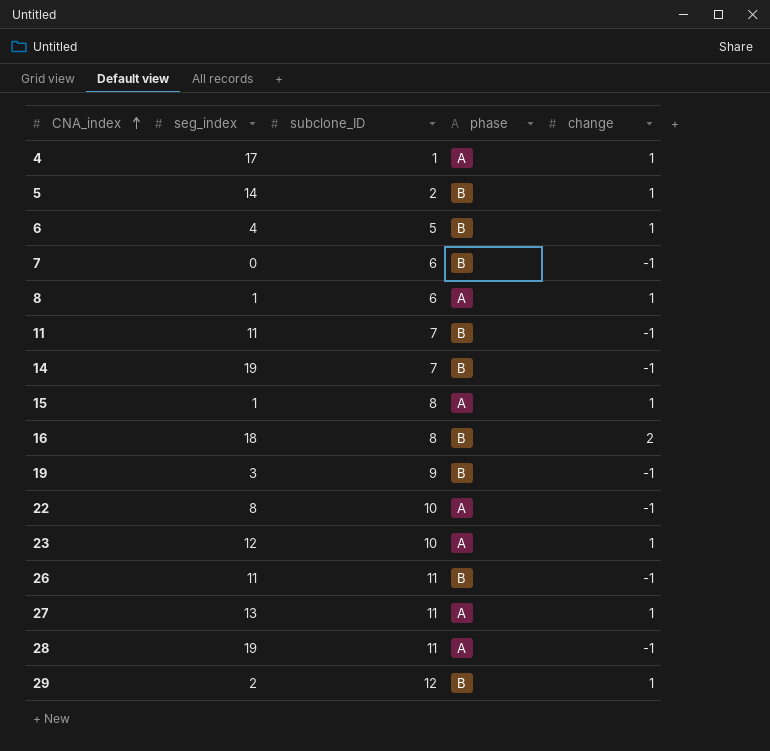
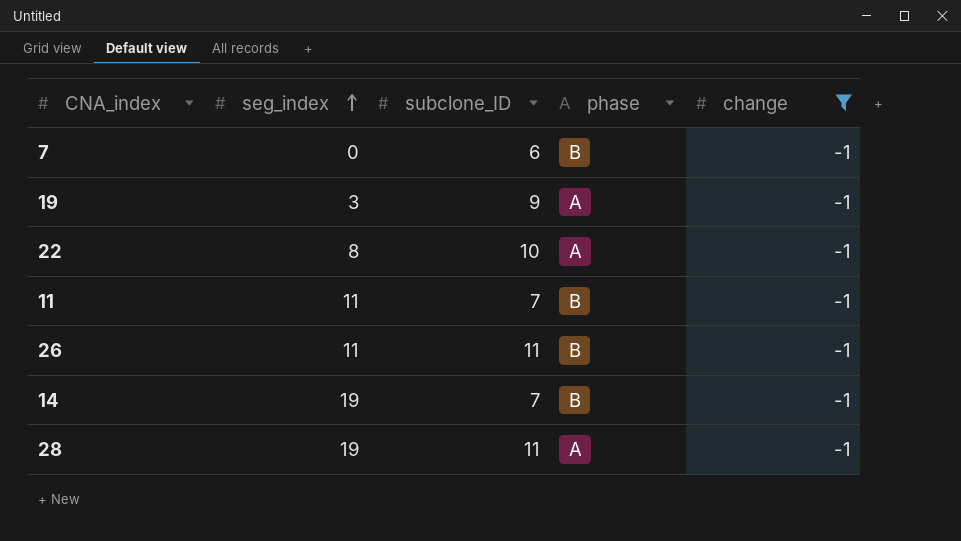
filter: none -> change = -1
row order: CNA_index ascending -> seg_index ascending
19 | phase: B -> A

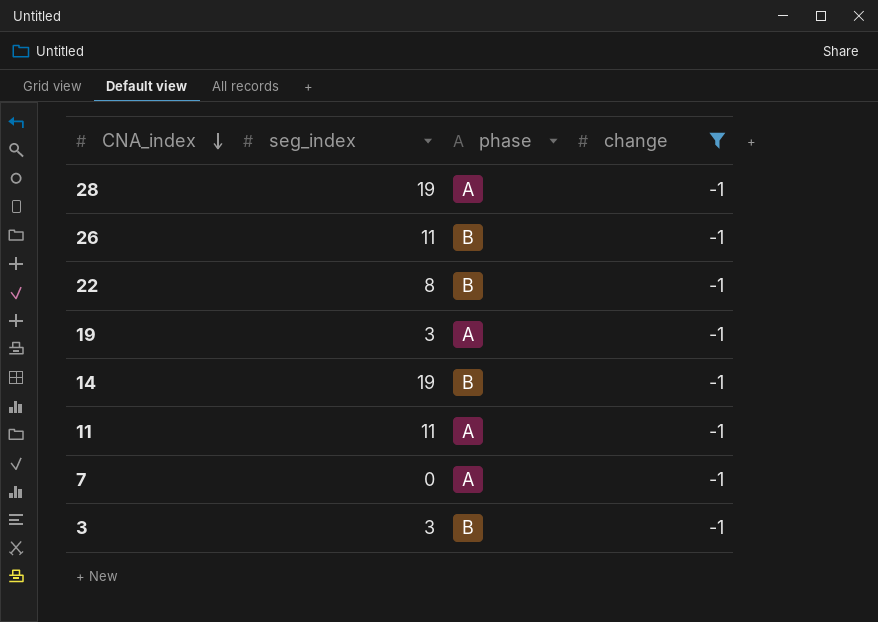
row order: seg_index ascending -> CNA_index descending
column subclone_ID | position: 3 -> none
22 | phase: A -> B
11 | phase: B -> A
7 | phase: B -> A
row 3: none -> 3 | B | -1

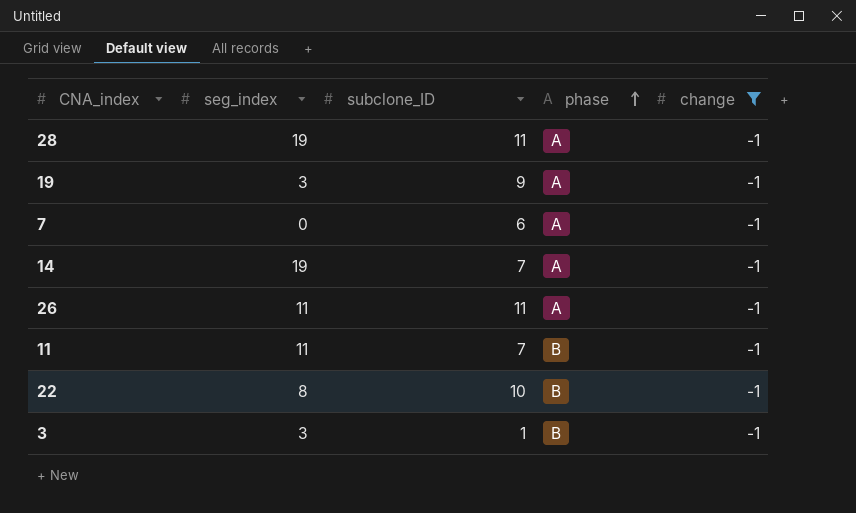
row order: CNA_index descending -> phase ascending
column subclone_ID | position: none -> 3
14 | phase: B -> A
26 | phase: B -> A
11 | phase: A -> B

